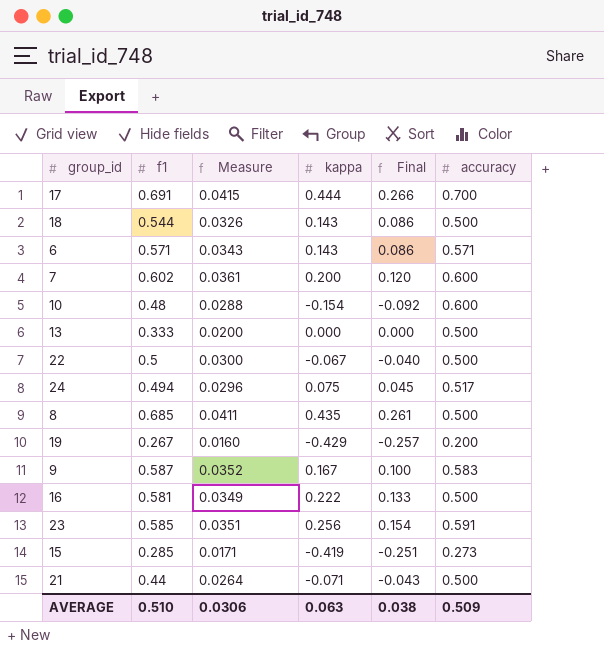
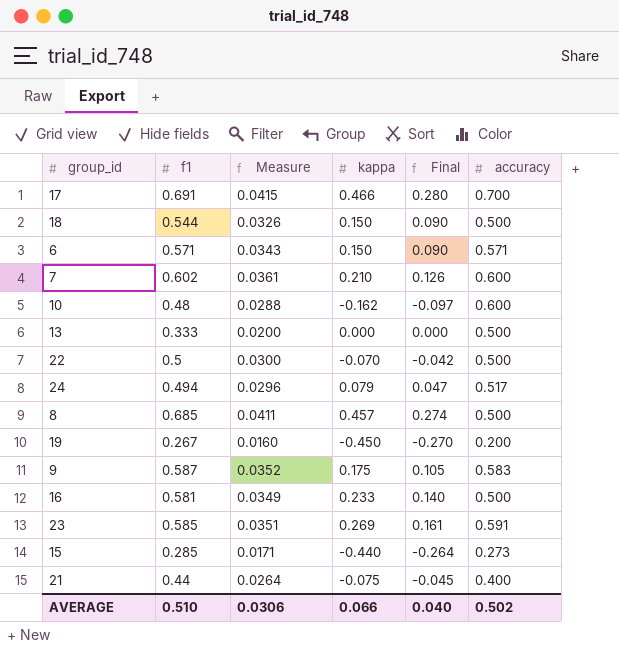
17 | kappa: 0.444 -> 0.466
17 | Final: 0.266 -> 0.280
18 | kappa: 0.143 -> 0.150
18 | Final: 0.086 -> 0.090
6 | kappa: 0.143 -> 0.150
6 | Final: 0.086 -> 0.090
7 | kappa: 0.200 -> 0.210
7 | Final: 0.120 -> 0.126
10 | kappa: -0.154 -> -0.162
10 | Final: -0.092 -> -0.097
22 | kappa: -0.067 -> -0.070
22 | Final: -0.040 -> -0.042
24 | kappa: 0.075 -> 0.079
24 | Final: 0.045 -> 0.047
8 | kappa: 0.435 -> 0.457
8 | Final: 0.261 -> 0.274
19 | kappa: -0.429 -> -0.450
19 | Final: -0.257 -> -0.270
9 | kappa: 0.167 -> 0.175
9 | Final: 0.100 -> 0.105
16 | kappa: 0.222 -> 0.233
16 | Final: 0.133 -> 0.140
23 | kappa: 0.256 -> 0.269
23 | Final: 0.154 -> 0.161
15 | kappa: -0.419 -> -0.440
15 | Final: -0.251 -> -0.264
21 | kappa: -0.071 -> -0.075
21 | Final: -0.043 -> -0.045
21 | accuracy: 0.500 -> 0.400
AVERAGE | kappa: 0.063 -> 0.066
AVERAGE | Final: 0.038 -> 0.040
AVERAGE | accuracy: 0.509 -> 0.502

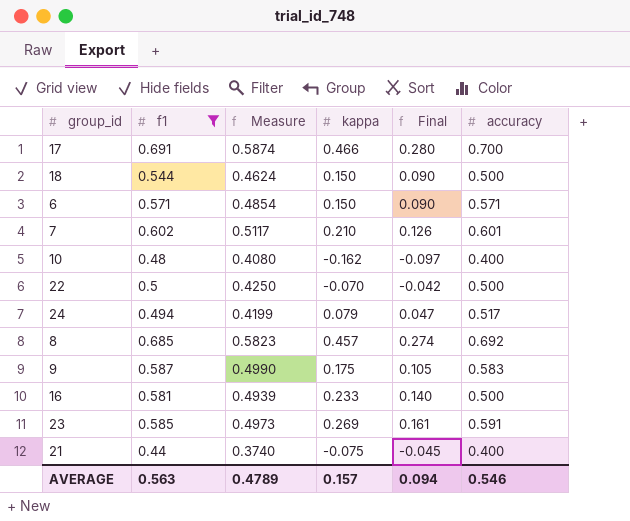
filter: none -> f1 >= 0.44
column Measure | formula: [f1] * 0.06 -> [f1] * 0.85
7 | accuracy: 0.600 -> 0.601
10 | accuracy: 0.600 -> 0.400
8 | accuracy: 0.500 -> 0.692
AVERAGE | f1: 0.510 -> 0.563
AVERAGE | Measure: 0.0306 -> 0.4789
AVERAGE | kappa: 0.066 -> 0.157
AVERAGE | Final: 0.040 -> 0.094
AVERAGE | accuracy: 0.502 -> 0.546

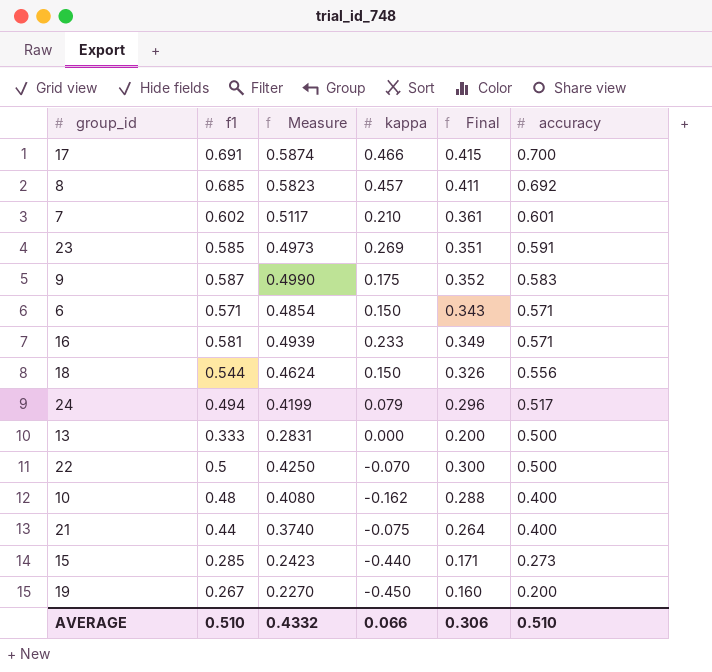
filter: f1 >= 0.44 -> none
row order: none -> accuracy descending
column Final | formula: [kappa] * 0.6 -> [f1] * 0.6
16 | accuracy: 0.500 -> 0.571
18 | accuracy: 0.500 -> 0.556
AVERAGE | f1: 0.563 -> 0.510
AVERAGE | Measure: 0.4789 -> 0.4332
AVERAGE | kappa: 0.157 -> 0.066
AVERAGE | Final: 0.094 -> 0.306
AVERAGE | accuracy: 0.546 -> 0.510

